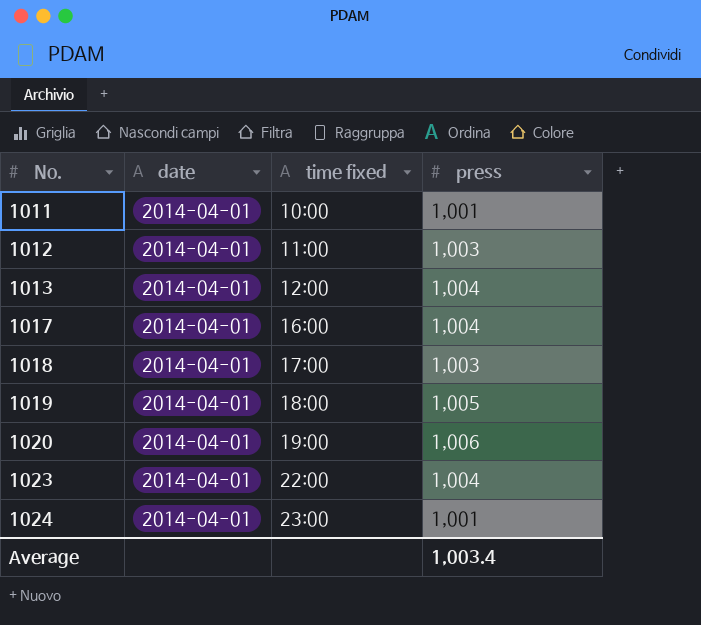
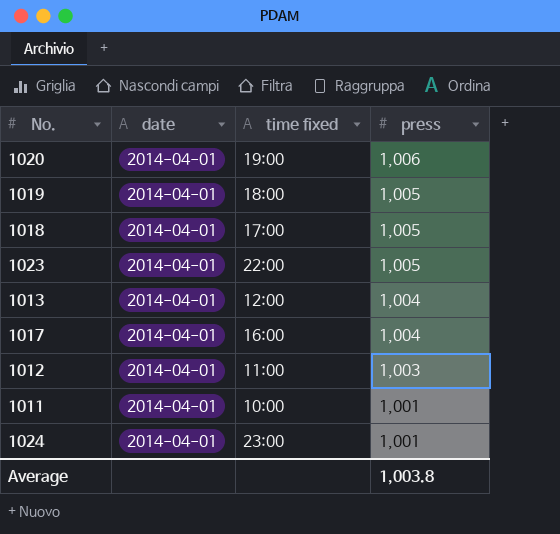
row order: No. ascending -> press descending
1018 | press: 1,003 -> 1,005
1023 | press: 1,004 -> 1,005
Average | press: 1,003.4 -> 1,003.8

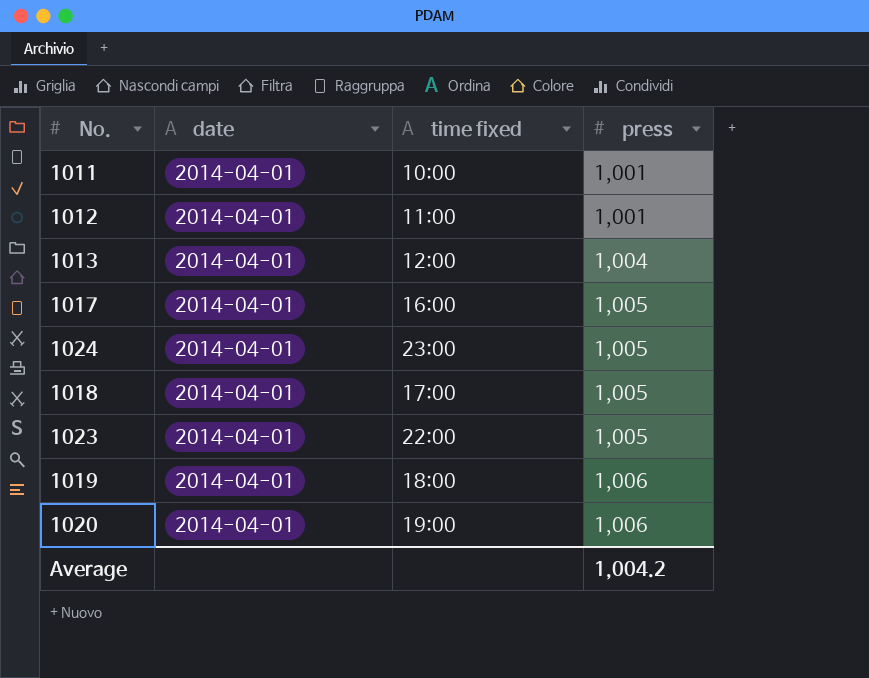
row order: press descending -> press ascending
1012 | press: 1,003 -> 1,001
1017 | press: 1,004 -> 1,005
1024 | press: 1,001 -> 1,005
1019 | press: 1,005 -> 1,006
Average | press: 1,003.8 -> 1,004.2

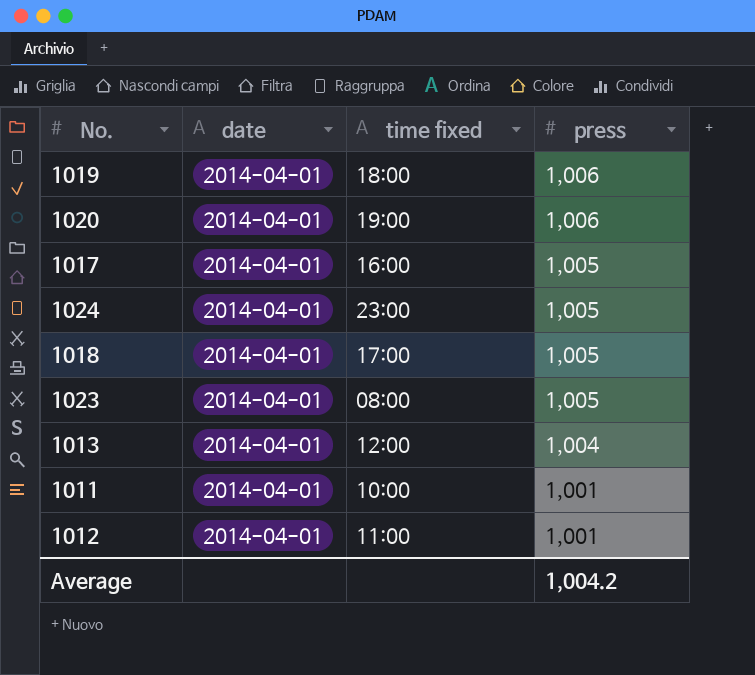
row order: press ascending -> press descending
1023 | time fixed: 22:00 -> 08:00

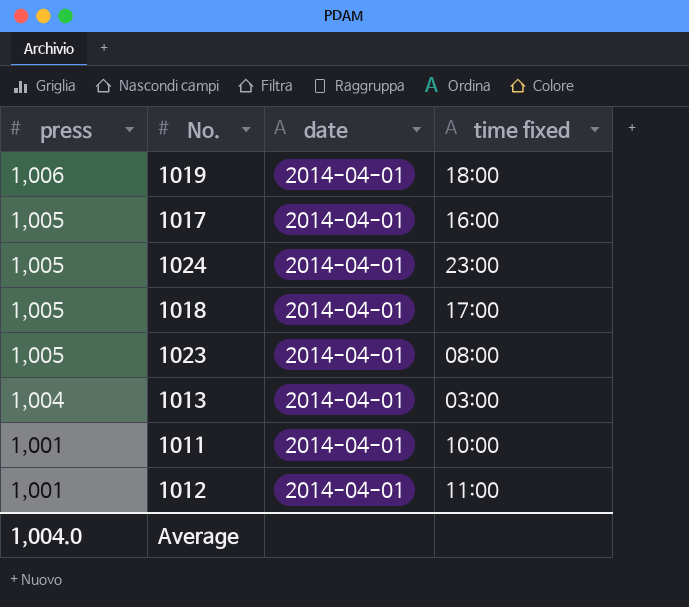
column press | position: 4 -> 1
row 1020: 2014-04-01 | 19:00 | 1,006 -> none
1013 | time fixed: 12:00 -> 03:00
Average | press: 1,004.2 -> 1,004.0

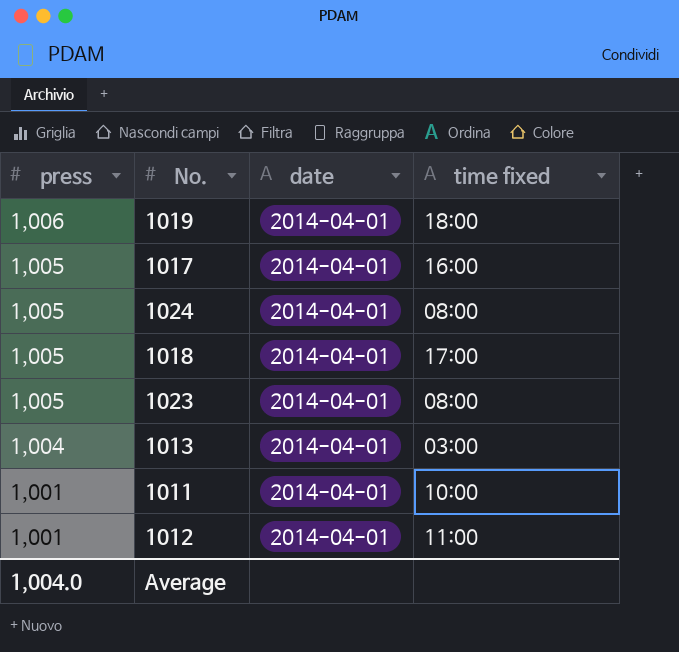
1024 | time fixed: 23:00 -> 08:00

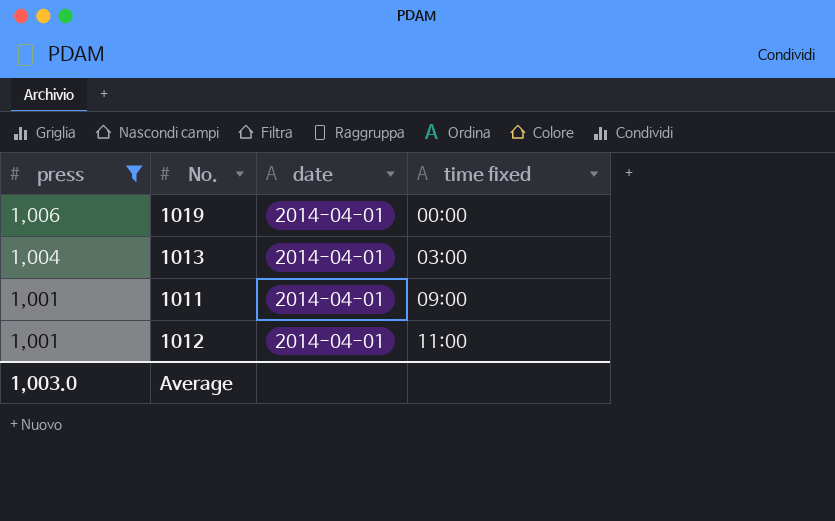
filter: none -> press != 1,005
1019 | time fixed: 18:00 -> 00:00
1011 | time fixed: 10:00 -> 09:00
Average | press: 1,004.0 -> 1,003.0

